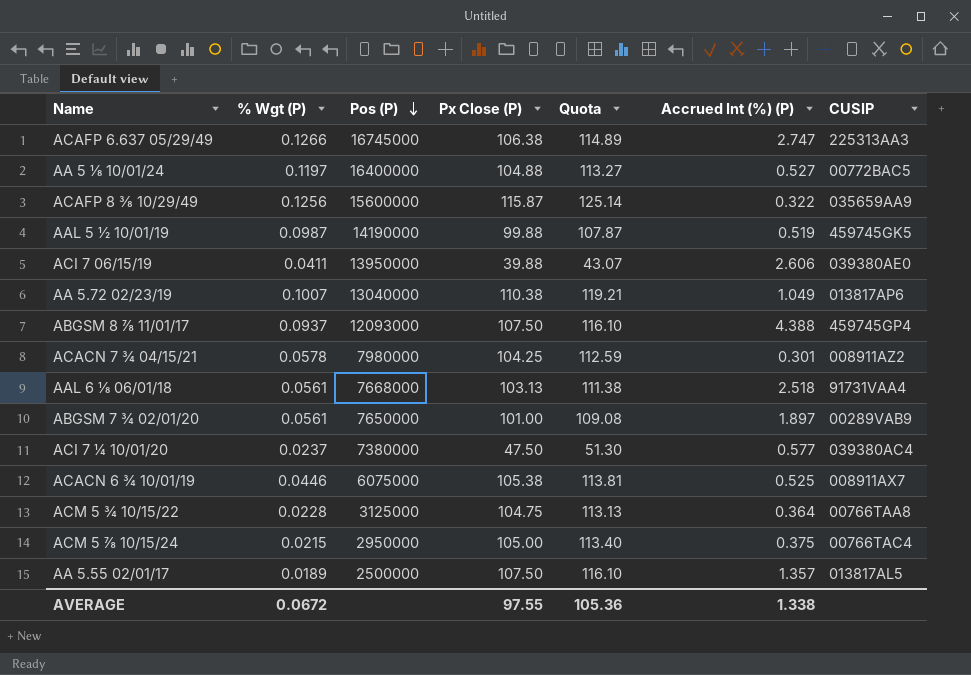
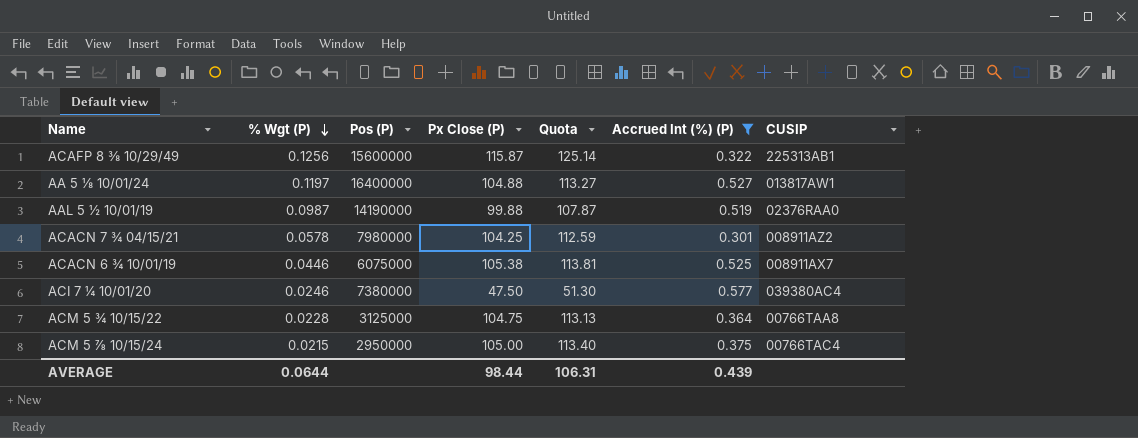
filter: none -> Accrued Int (%) (P) <= 0.577
row order: Pos (P) descending -> % Wgt (P) descending
ACAFP 8 ⅜ 10/29/49 | CUSIP: 035659AA9 -> 225313AB1
AA 5 ⅛ 10/01/24 | CUSIP: 00772BAC5 -> 013817AW1
AAL 5 ½ 10/01/19 | CUSIP: 459745GK5 -> 02376RAA0
ACI 7 ¼ 10/01/20 | % Wgt (P): 0.0237 -> 0.0246
AVERAGE | % Wgt (P): 0.0672 -> 0.0644
AVERAGE | Px Close (P): 97.55 -> 98.44
AVERAGE | Quota: 105.36 -> 106.31
AVERAGE | Accrued Int (%) (P): 1.338 -> 0.439

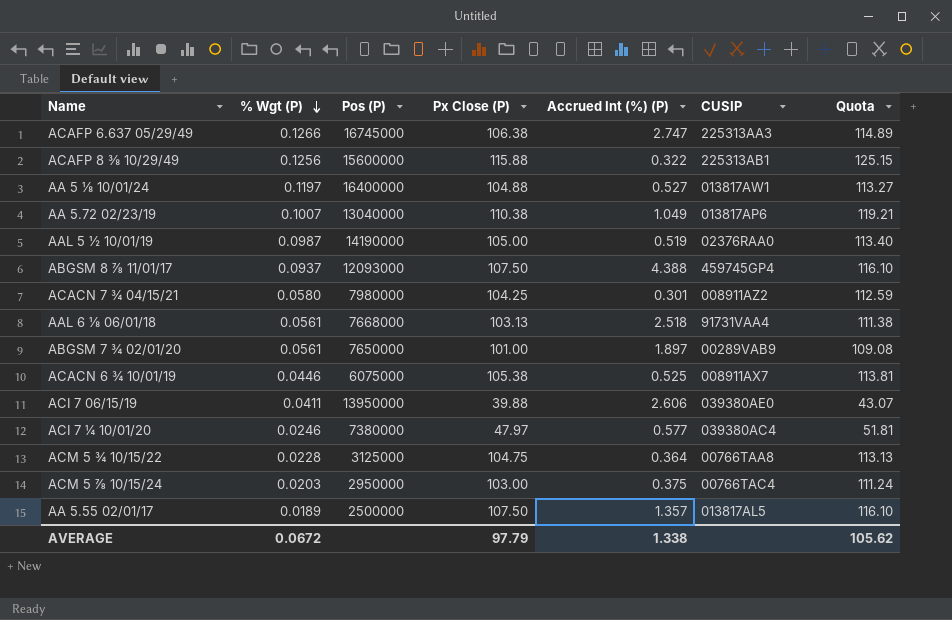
filter: Accrued Int (%) (P) <= 0.577 -> none
column Quota | position: 5 -> 7
ACAFP 8 ⅜ 10/29/49 | Px Close (P): 115.87 -> 115.88
ACAFP 8 ⅜ 10/29/49 | Quota: 125.14 -> 125.15
AAL 5 ½ 10/01/19 | Px Close (P): 99.88 -> 105.00
AAL 5 ½ 10/01/19 | Quota: 107.87 -> 113.40
ACACN 7 ¾ 04/15/21 | % Wgt (P): 0.0578 -> 0.0580
ACI 7 ¼ 10/01/20 | Px Close (P): 47.50 -> 47.97
ACI 7 ¼ 10/01/20 | Quota: 51.30 -> 51.81
ACM 5 ⅞ 10/15/24 | % Wgt (P): 0.0215 -> 0.0203
ACM 5 ⅞ 10/15/24 | Px Close (P): 105.00 -> 103.00
ACM 5 ⅞ 10/15/24 | Quota: 113.40 -> 111.24
AVERAGE | % Wgt (P): 0.0644 -> 0.0672
AVERAGE | Px Close (P): 98.44 -> 97.79
AVERAGE | Accrued Int (%) (P): 0.439 -> 1.338
AVERAGE | Quota: 106.31 -> 105.62

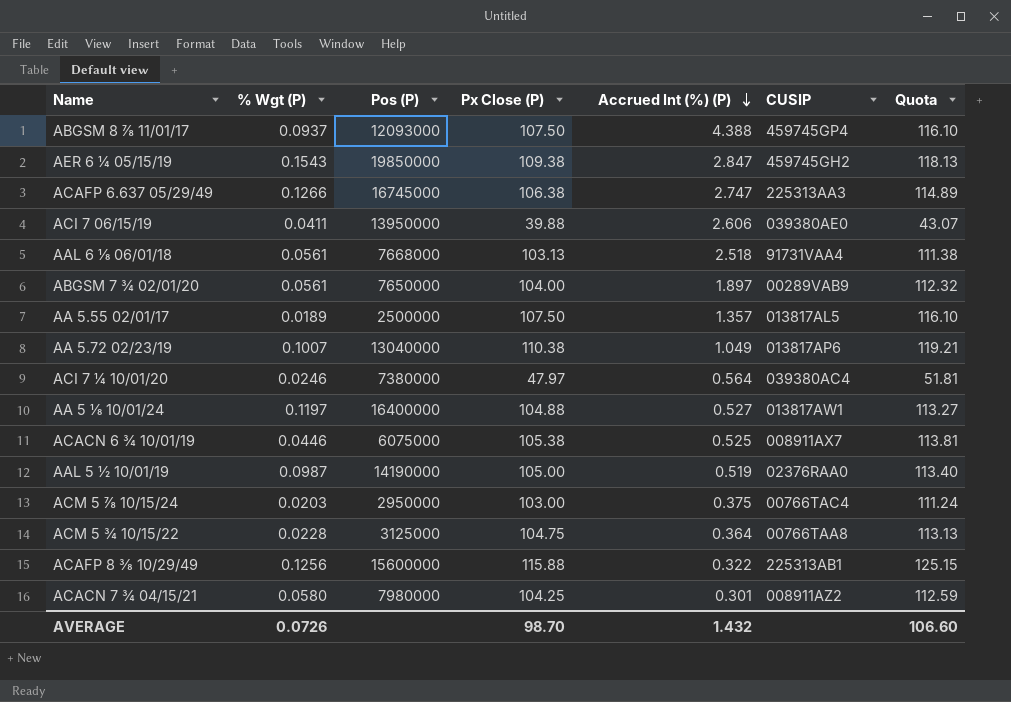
row order: % Wgt (P) descending -> Accrued Int (%) (P) descending
row AER 6 ¼ 05/15/19: none -> 0.1543 | 19850000 | 109.38 | 2.847 | 459745GH2 | 118.13
ABGSM 7 ¾ 02/01/20 | Px Close (P): 101.00 -> 104.00
ABGSM 7 ¾ 02/01/20 | Quota: 109.08 -> 112.32
ACI 7 ¼ 10/01/20 | Accrued Int (%) (P): 0.577 -> 0.564
AVERAGE | % Wgt (P): 0.0672 -> 0.0726
AVERAGE | Px Close (P): 97.79 -> 98.70
AVERAGE | Accrued Int (%) (P): 1.338 -> 1.432
AVERAGE | Quota: 105.62 -> 106.60

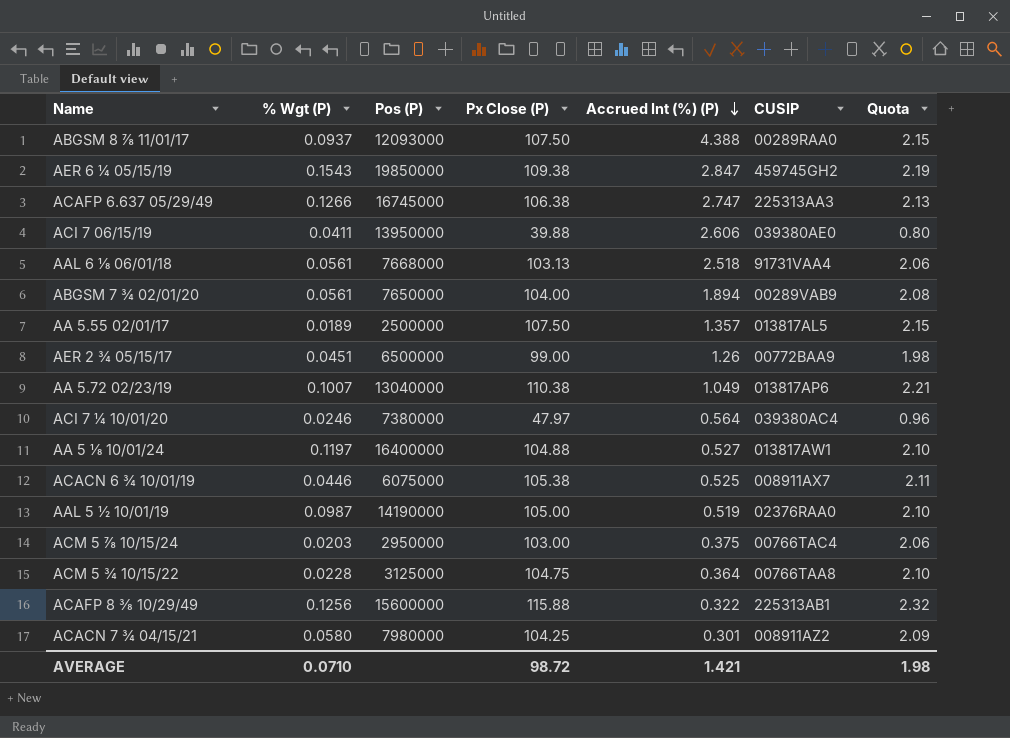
column Quota | formula: [Px Close (P)] * 1.08 -> [Px Close (P)] * 0.02
ABGSM 8 ⅞ 11/01/17 | CUSIP: 459745GP4 -> 00289RAA0
ABGSM 7 ¾ 02/01/20 | Accrued Int (%) (P): 1.897 -> 1.894
row AER 2 ¾ 05/15/17: none -> 0.0451 | 6500000 | 99.00 | 1.26 | 00772BAA9 | 1.98
AVERAGE | % Wgt (P): 0.0726 -> 0.0710
AVERAGE | Px Close (P): 98.70 -> 98.72
AVERAGE | Accrued Int (%) (P): 1.432 -> 1.421
AVERAGE | Quota: 106.60 -> 1.98

